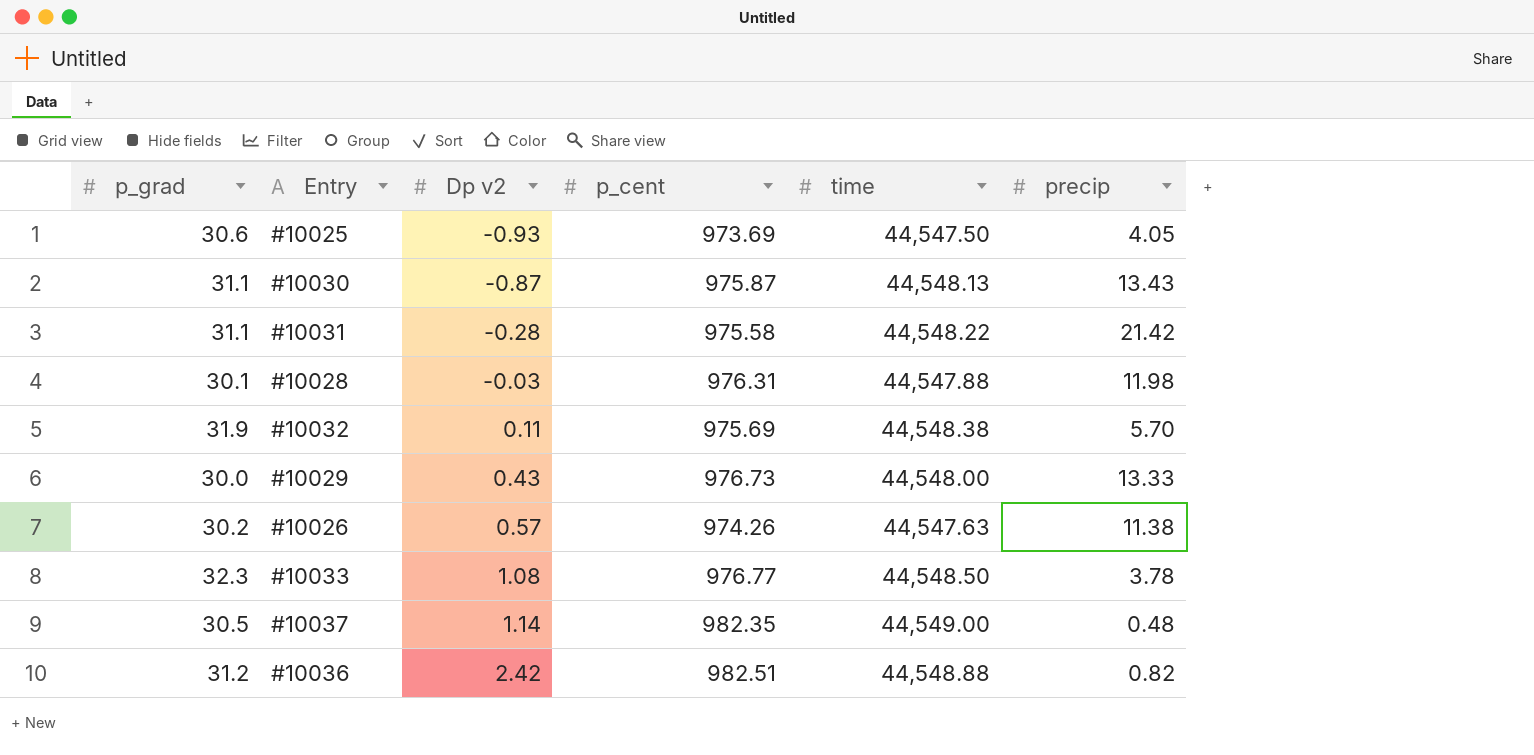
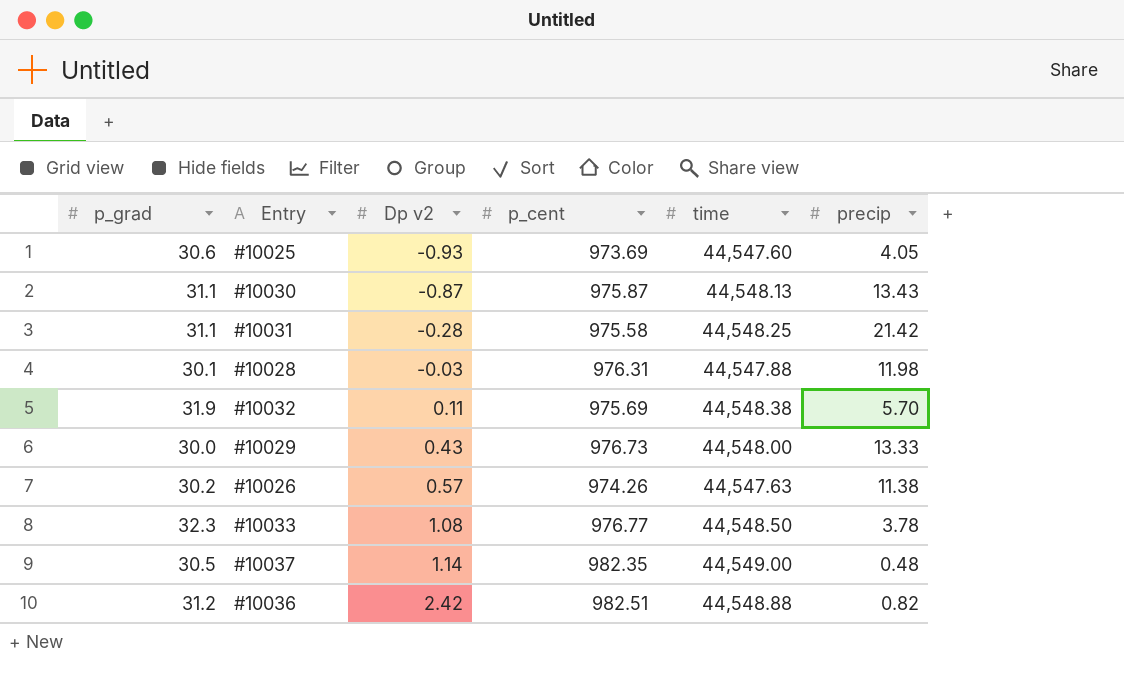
#10025 | time: 44,547.50 -> 44,547.60
#10031 | time: 44,548.22 -> 44,548.25

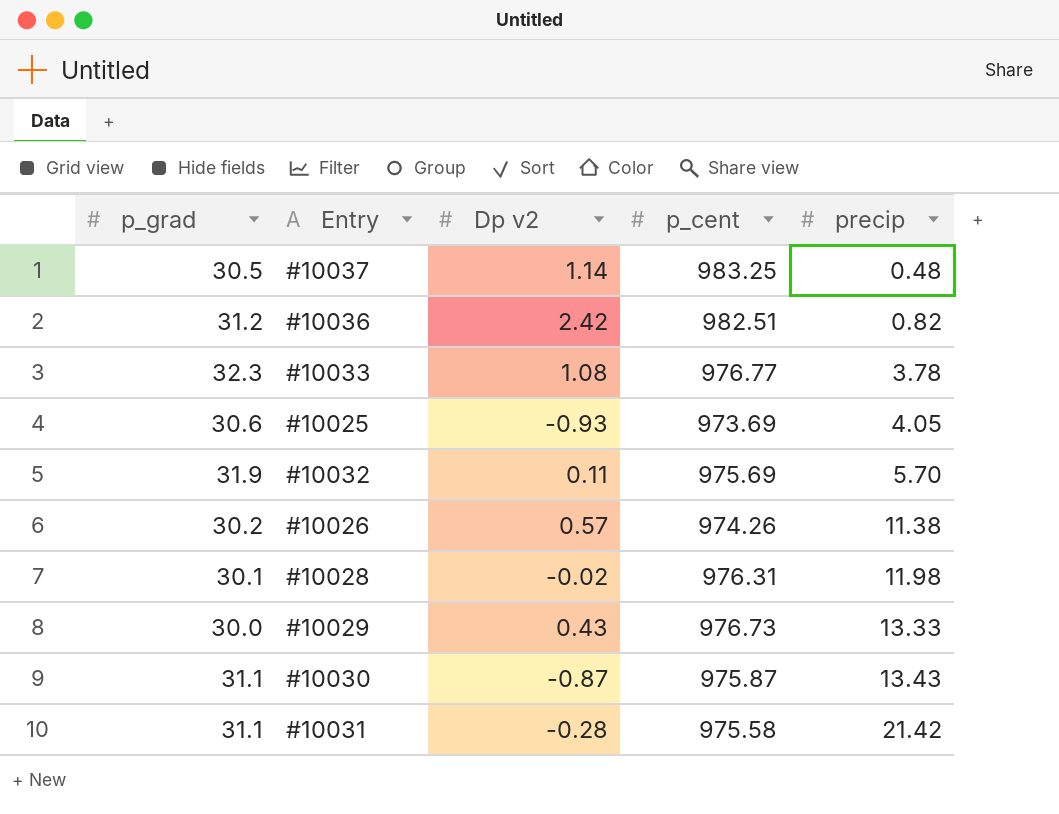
row order: Dp v2 ascending -> precip ascending
column time | position: 5 -> none
#10037 | p_cent: 982.35 -> 983.25
#10028 | Dp v2: -0.03 -> -0.02

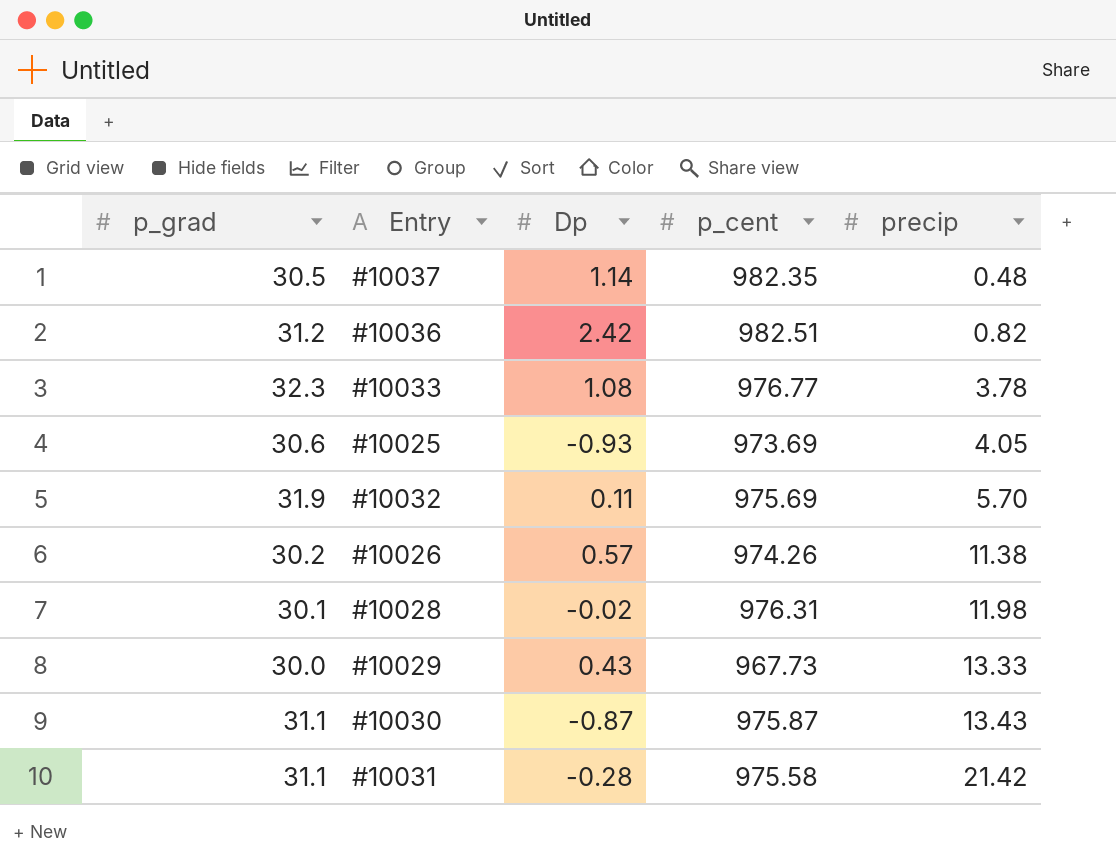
column name: Dp v2 -> Dp
#10037 | p_cent: 983.25 -> 982.35
#10029 | p_cent: 976.73 -> 967.73

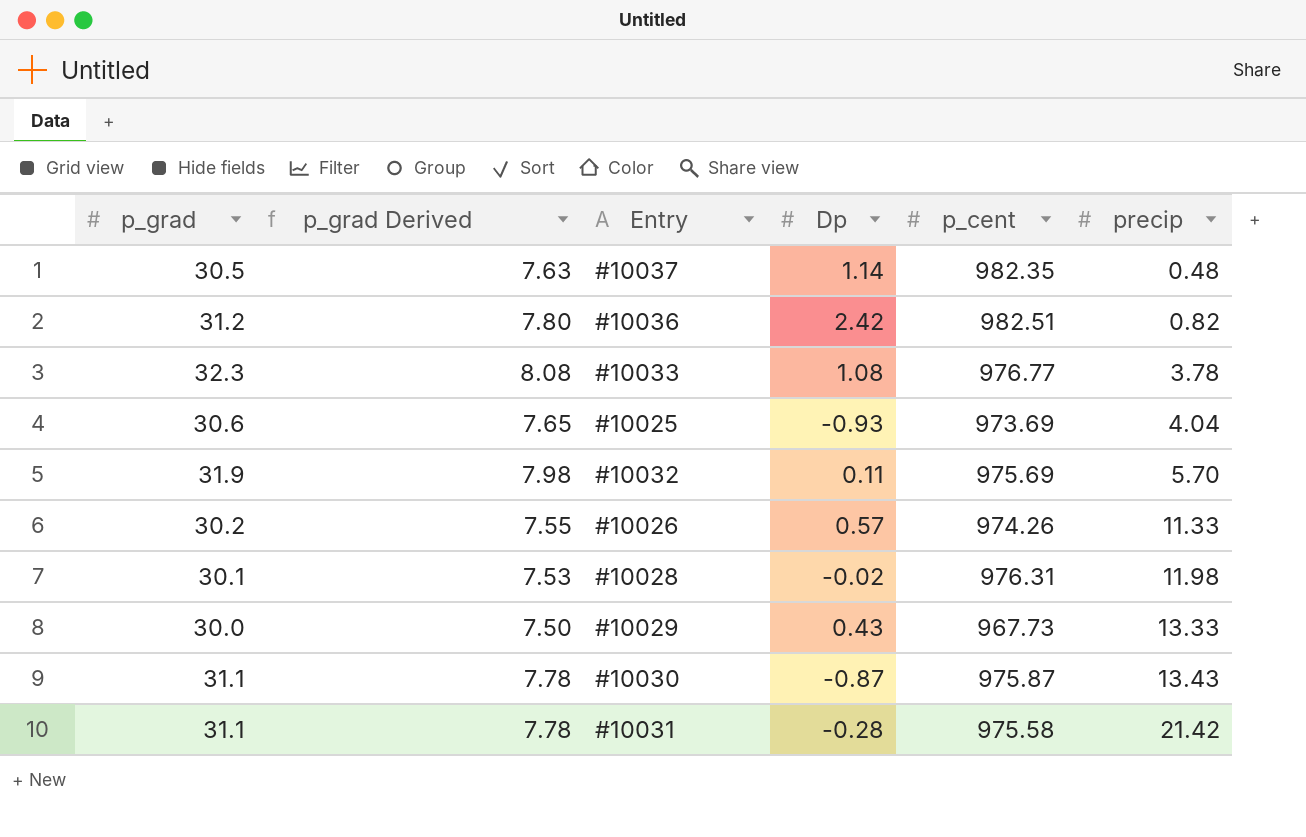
column p_grad Derived | formula: none -> [p_grad] * 0.25
#10025 | precip: 4.05 -> 4.04
#10026 | precip: 11.38 -> 11.33

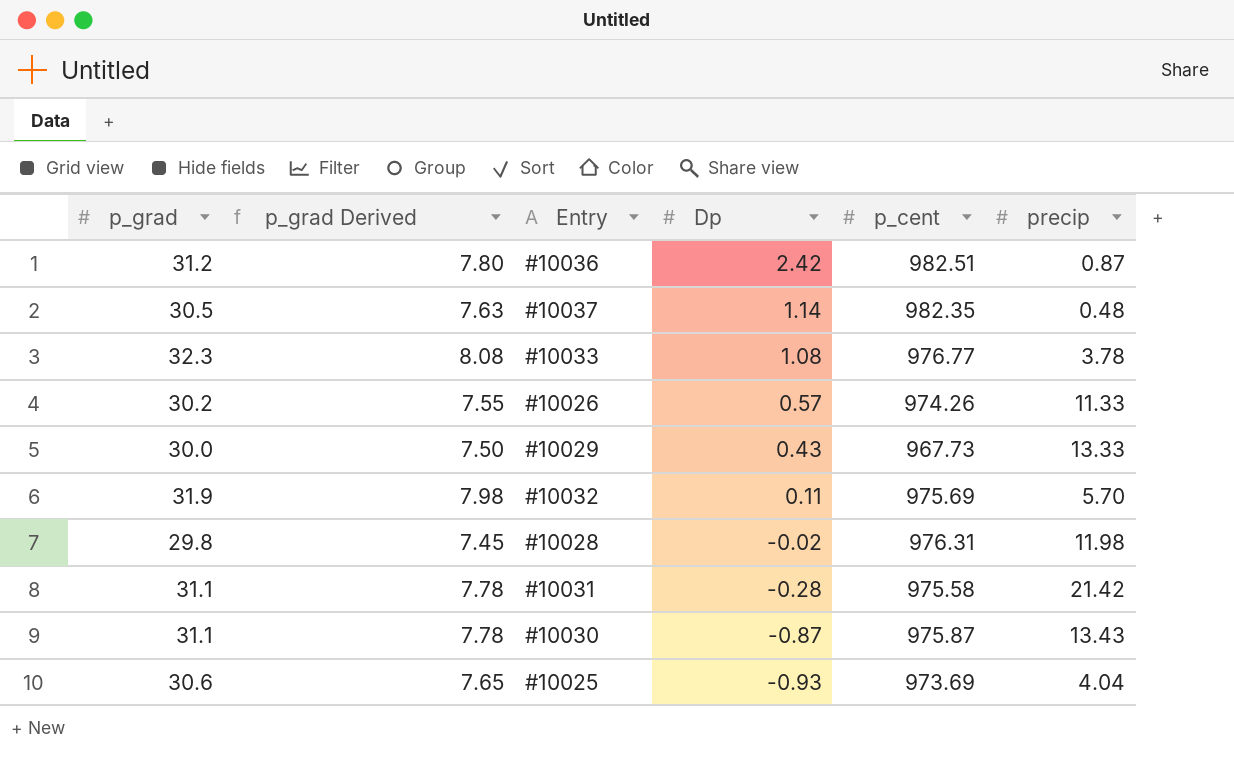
row order: precip ascending -> Dp descending
#10036 | precip: 0.82 -> 0.87
#10028 | p_grad: 30.1 -> 29.8
#10028 | p_grad Derived: 7.53 -> 7.45

